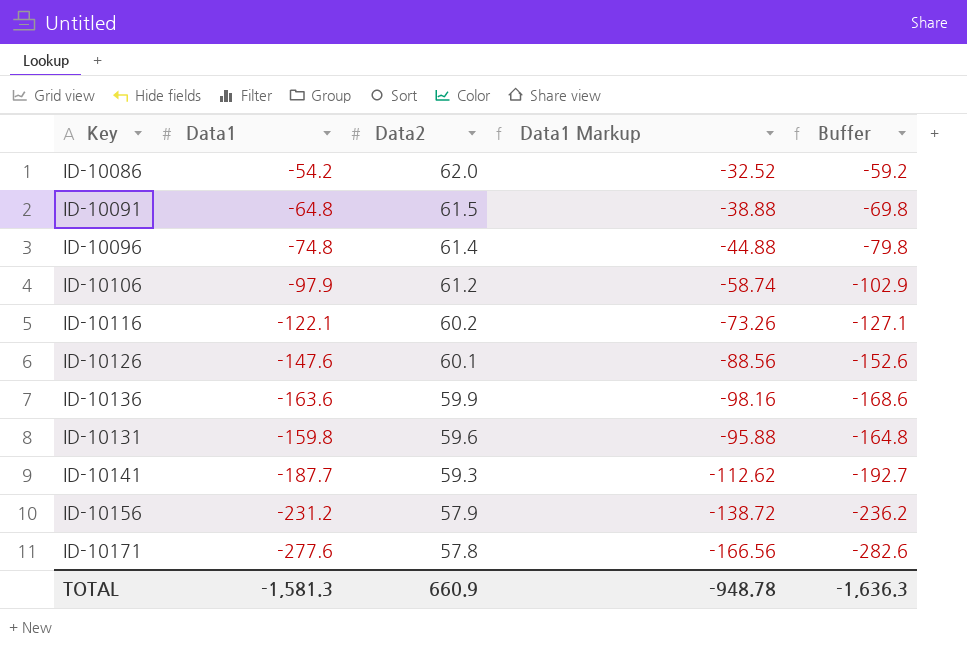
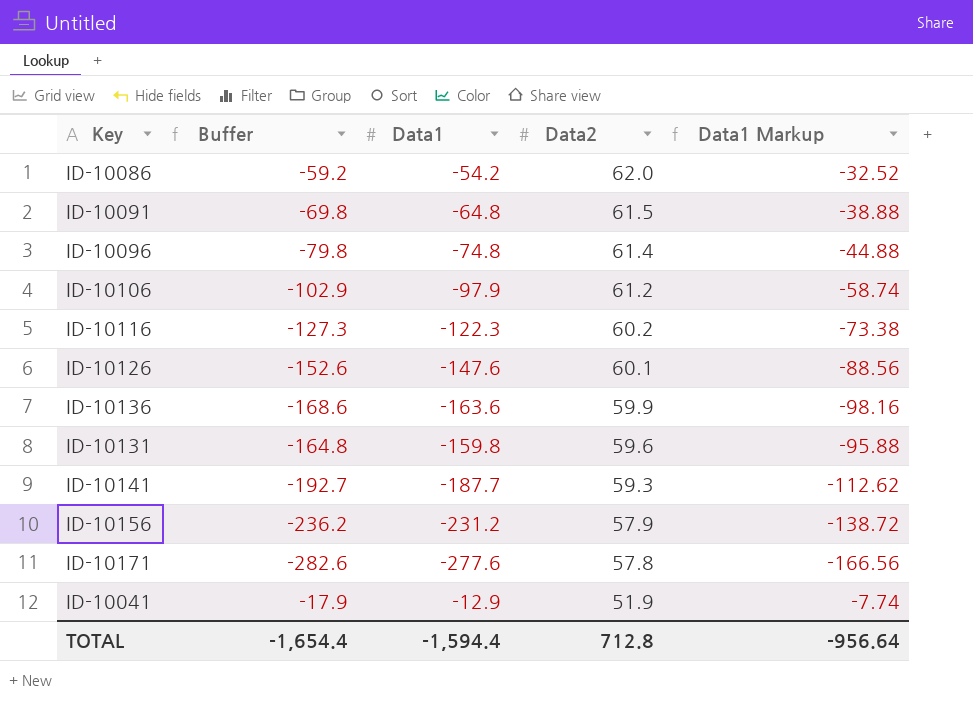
column Buffer | position: 5 -> 2
ID-10116 | Buffer: -127.1 -> -127.3
ID-10116 | Data1: -122.1 -> -122.3
ID-10116 | Data1 Markup: -73.26 -> -73.38
row ID-10041: none -> -17.9 | -12.9 | 51.9 | -7.74
TOTAL | Buffer: -1,636.3 -> -1,654.4
TOTAL | Data1: -1,581.3 -> -1,594.4
TOTAL | Data2: 660.9 -> 712.8
TOTAL | Data1 Markup: -948.78 -> -956.64

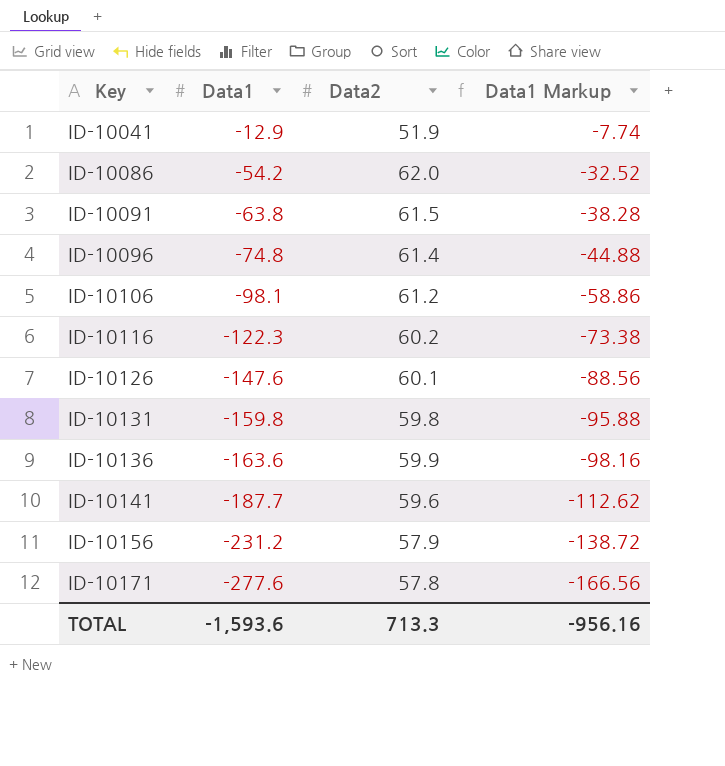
row order: Data2 descending -> Key ascending
column Buffer | formula: [Data1] - 5 -> none
ID-10091 | Data1: -64.8 -> -63.8
ID-10091 | Data1 Markup: -38.88 -> -38.28
ID-10106 | Data1: -97.9 -> -98.1
ID-10106 | Data1 Markup: -58.74 -> -58.86
ID-10131 | Data2: 59.6 -> 59.8
ID-10141 | Data2: 59.3 -> 59.6
TOTAL | Data1: -1,594.4 -> -1,593.6
TOTAL | Data2: 712.8 -> 713.3
TOTAL | Data1 Markup: -956.64 -> -956.16

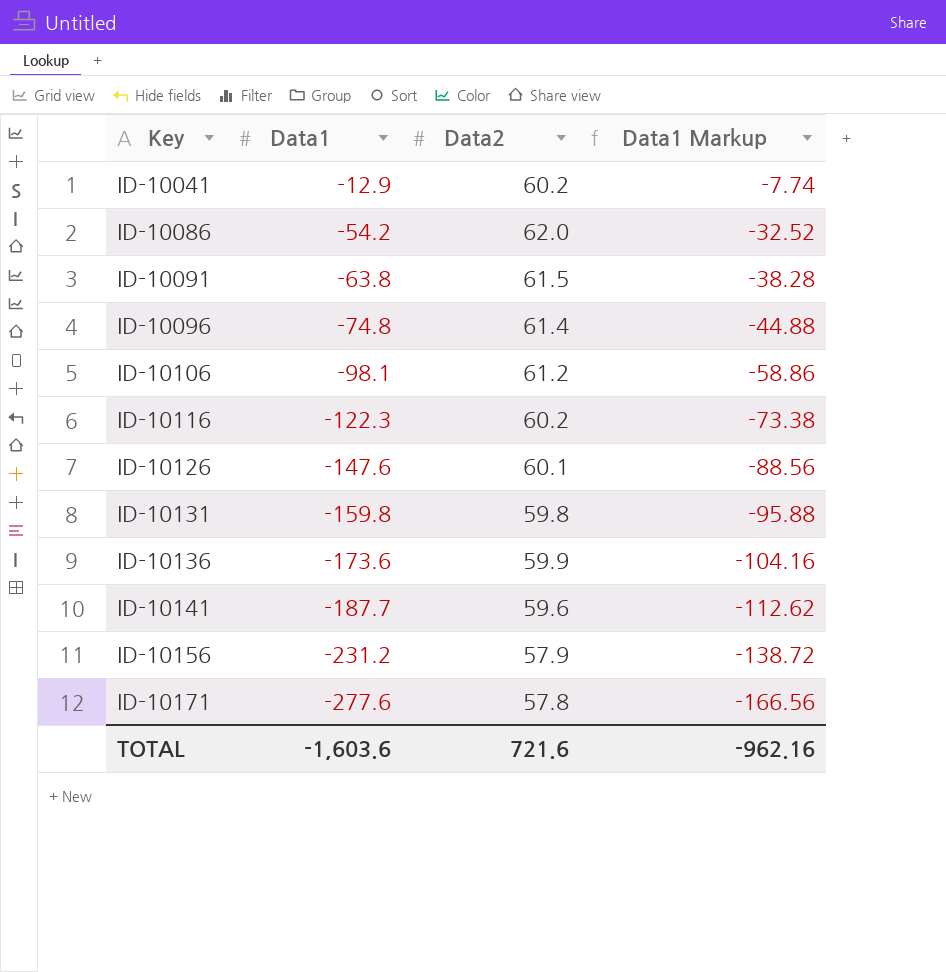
ID-10041 | Data2: 51.9 -> 60.2
ID-10136 | Data1: -163.6 -> -173.6
ID-10136 | Data1 Markup: -98.16 -> -104.16
TOTAL | Data1: -1,593.6 -> -1,603.6
TOTAL | Data2: 713.3 -> 721.6
TOTAL | Data1 Markup: -956.16 -> -962.16

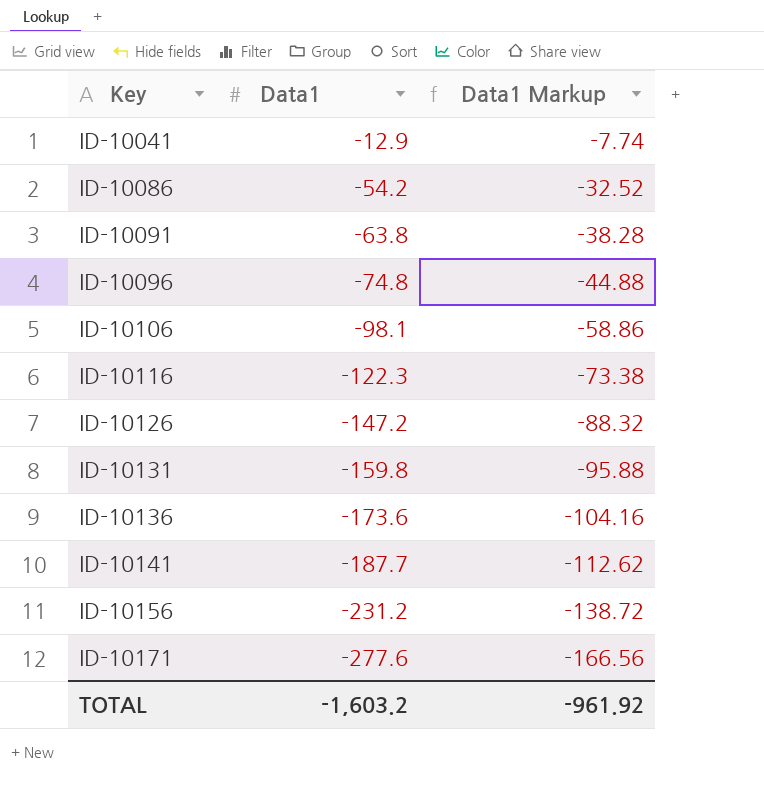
column Data2 | position: 3 -> none
ID-10126 | Data1: -147.6 -> -147.2
ID-10126 | Data1 Markup: -88.56 -> -88.32
TOTAL | Data1: -1,603.6 -> -1,603.2
TOTAL | Data1 Markup: -962.16 -> -961.92

